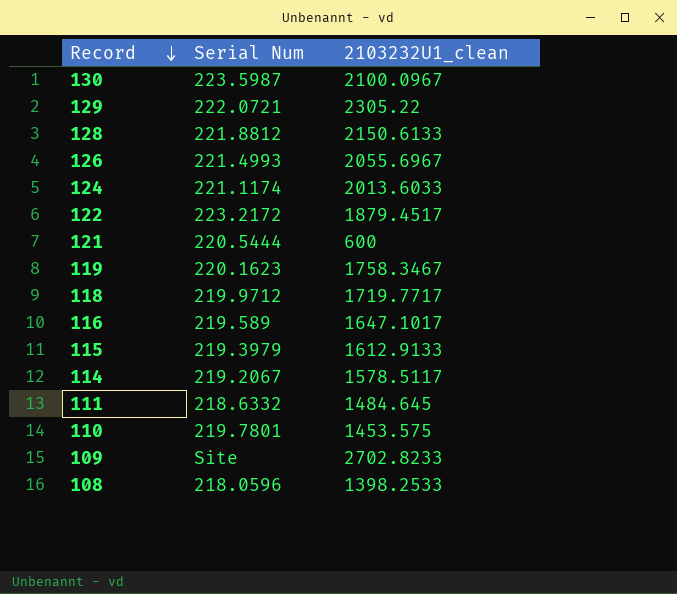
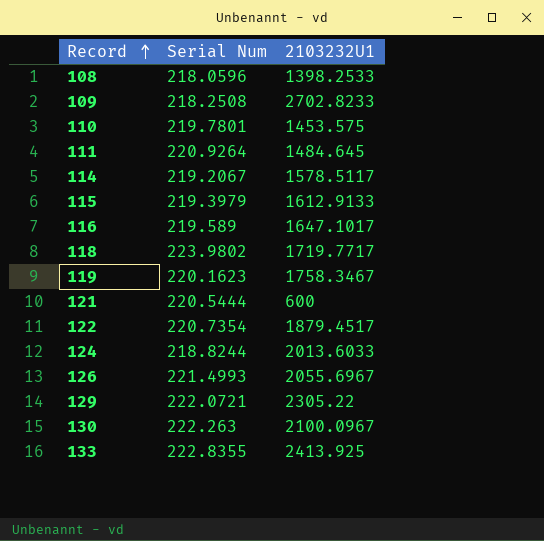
row order: Record descending -> Record ascending
column name: 2103232U1_clean -> 2103232U1
row 128: 221.8812 | 2150.6133 -> none
109 | Serial Num: Site -> 218.2508
111 | Serial Num: 218.6332 -> 220.9264
118 | Serial Num: 219.9712 -> 223.9802
122 | Serial Num: 223.2172 -> 220.7354
124 | Serial Num: 221.1174 -> 218.8244
130 | Serial Num: 223.5987 -> 222.263
row 133: none -> 222.8355 | 2413.925

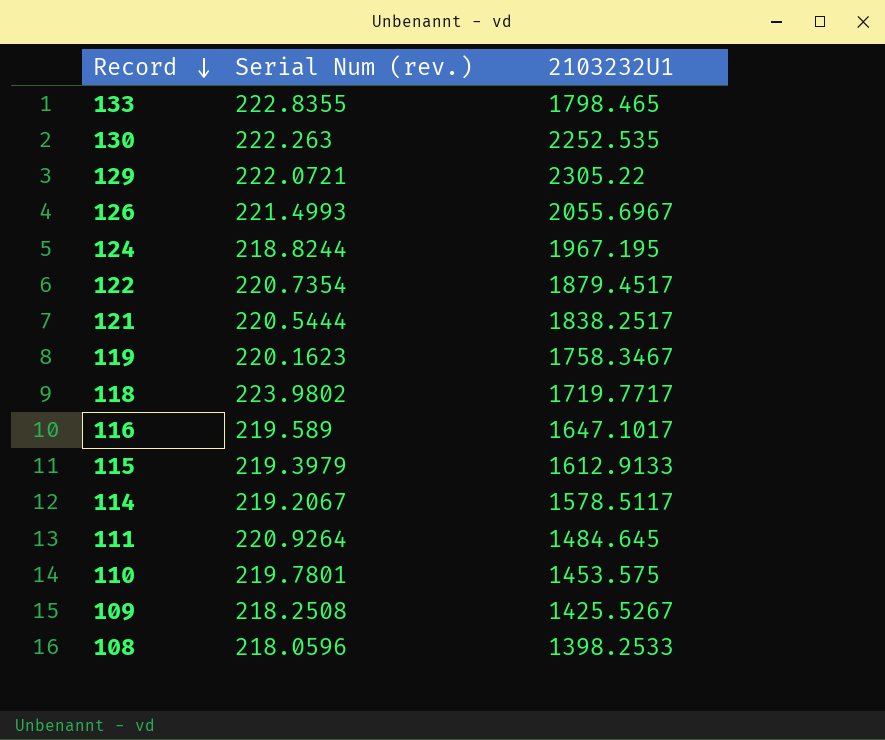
row order: Record ascending -> Record descending
column name: Serial Num -> Serial Num (rev.)
133 | 2103232U1: 2413.925 -> 1798.465
130 | 2103232U1: 2100.0967 -> 2252.535
124 | 2103232U1: 2013.6033 -> 1967.195
121 | 2103232U1: 600 -> 1838.2517
109 | 2103232U1: 2702.8233 -> 1425.5267

